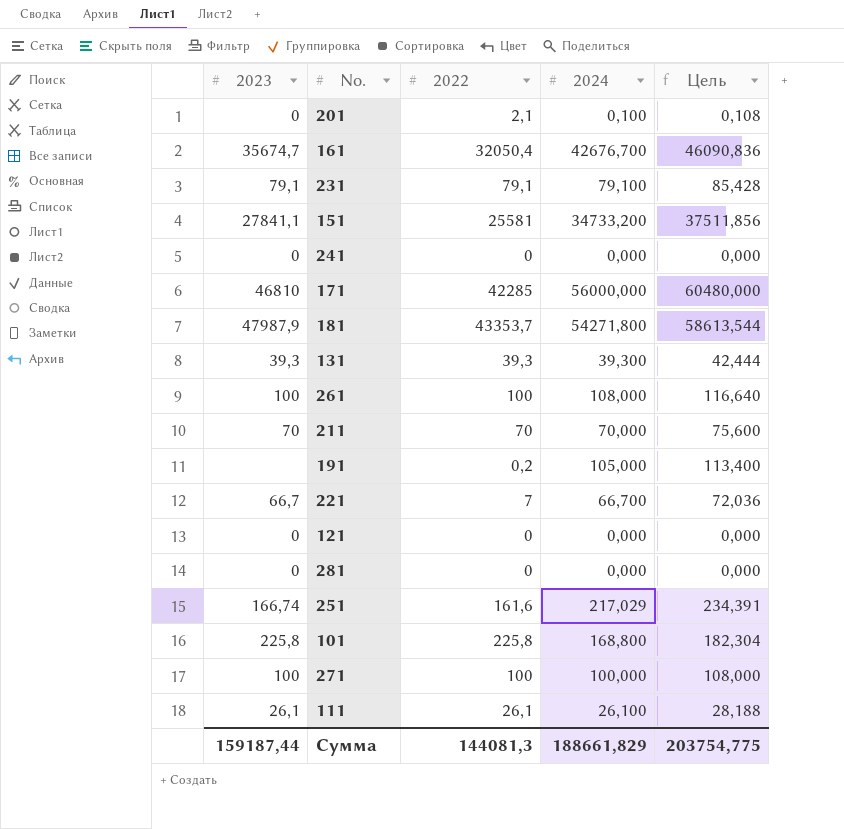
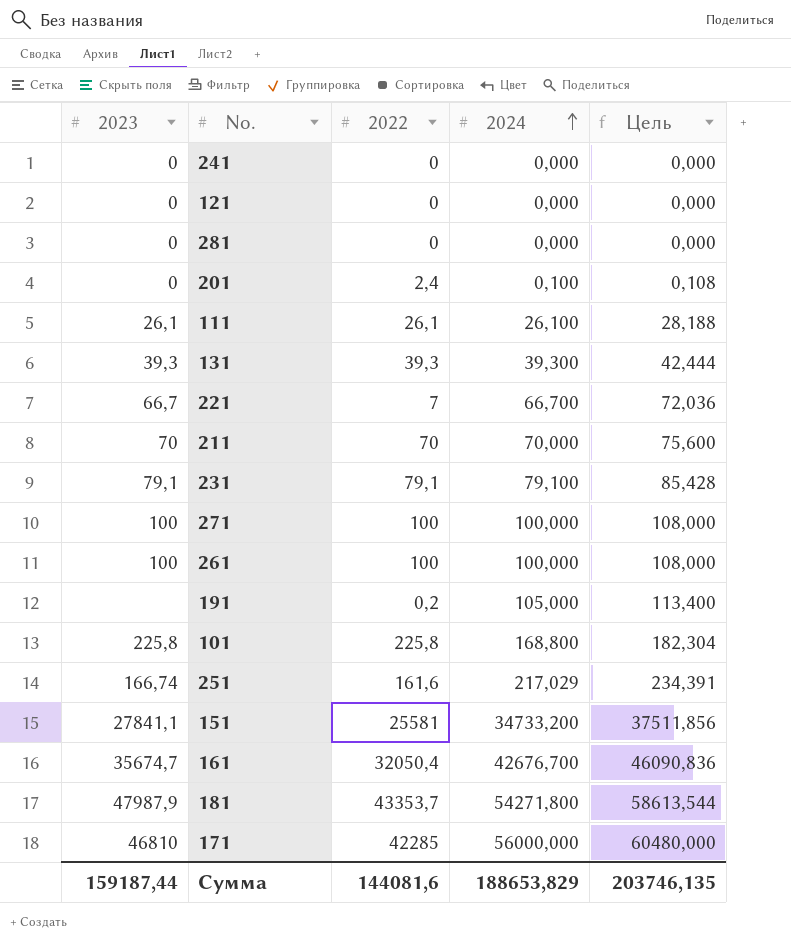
row order: none -> 2024 ascending
201 | 2022: 2,1 -> 2,4
261 | 2024: 108,000 -> 100,000
261 | Цель: 116,640 -> 108,000
Сумма | 2022: 144081,3 -> 144081,6
Сумма | 2024: 188661,829 -> 188653,829
Сумма | Цель: 203754,775 -> 203746,135

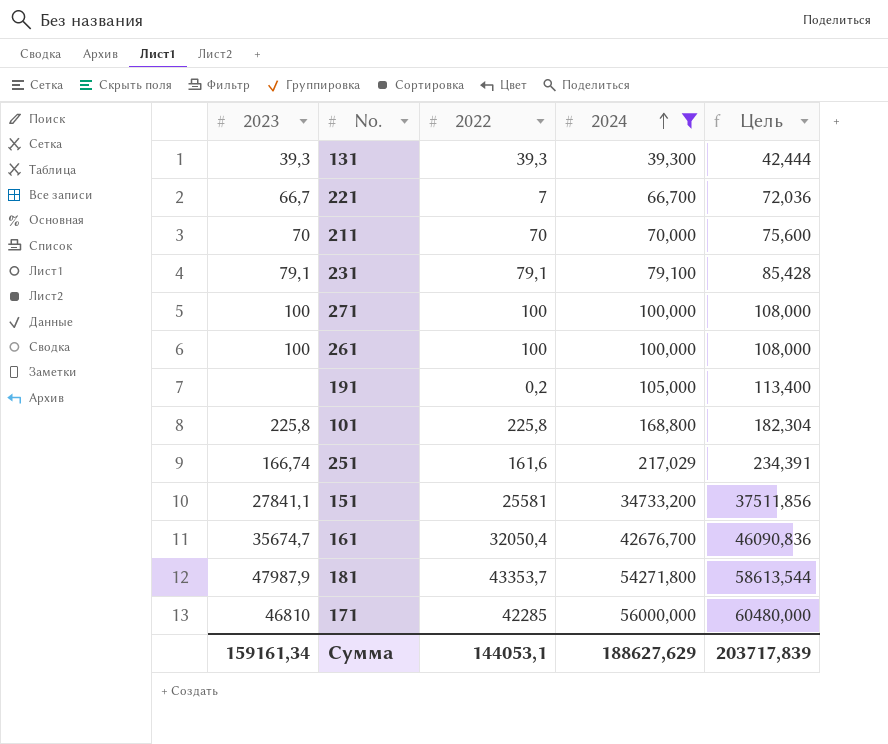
filter: none -> 2024 >= 39,300
Сумма | 2023: 159187,44 -> 159161,34
Сумма | 2022: 144081,6 -> 144053,1
Сумма | 2024: 188653,829 -> 188627,629
Сумма | Цель: 203746,135 -> 203717,839

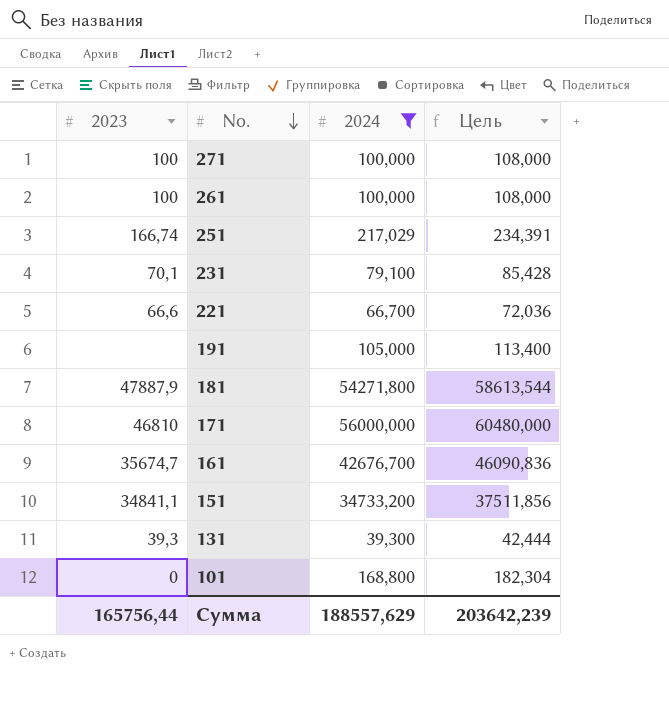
row order: 2024 ascending -> No. descending
column 2022 | position: 3 -> none
row 211: 70 | 70 | 70,000 | 75,600 -> none
231 | 2023: 79,1 -> 70,1
221 | 2023: 66,7 -> 66,6
181 | 2023: 47987,9 -> 47887,9
151 | 2023: 27841,1 -> 34841,1
101 | 2023: 225,8 -> 0
Сумма | 2023: 159161,34 -> 165756,44
Сумма | 2024: 188627,629 -> 188557,629
Сумма | Цель: 203717,839 -> 203642,239

